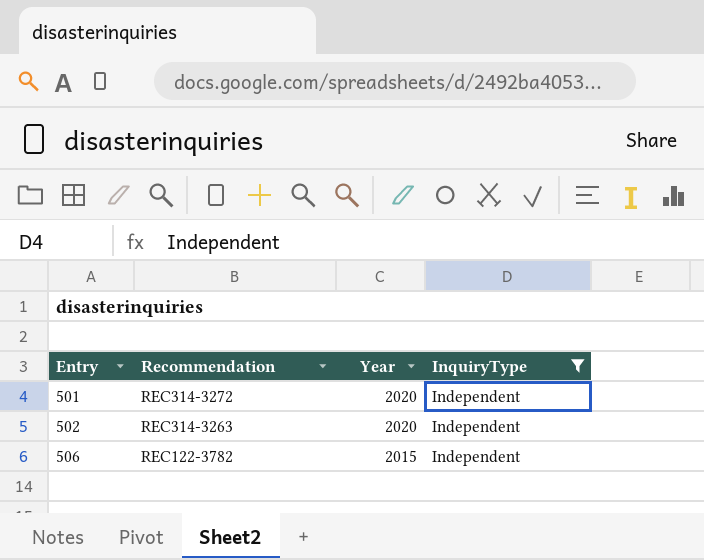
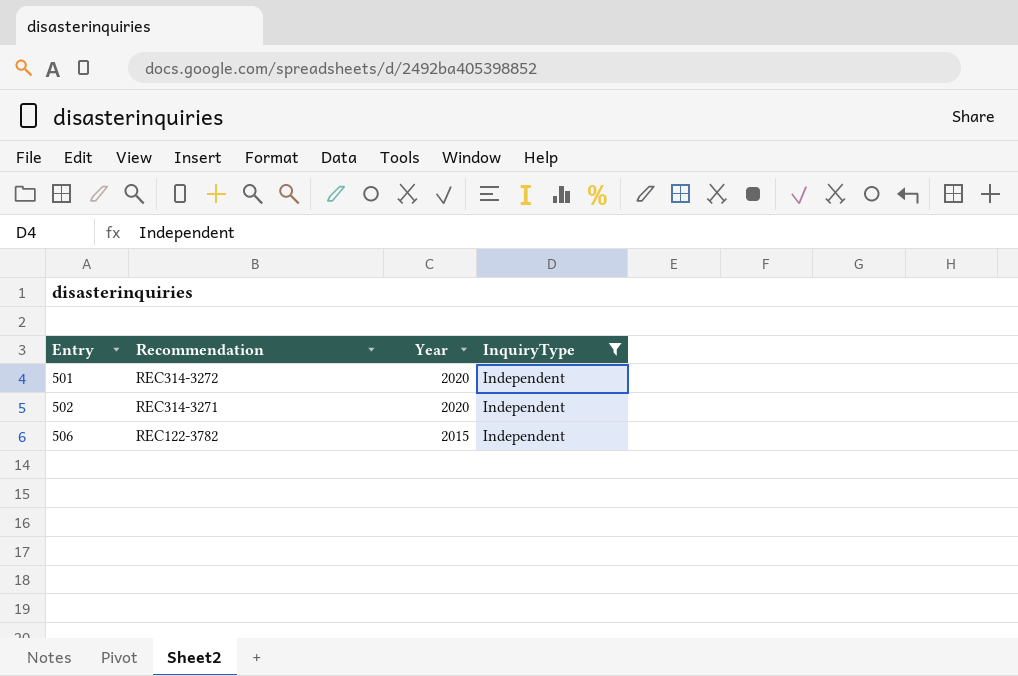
502 | Recommendation: REC314-3263 -> REC314-3271

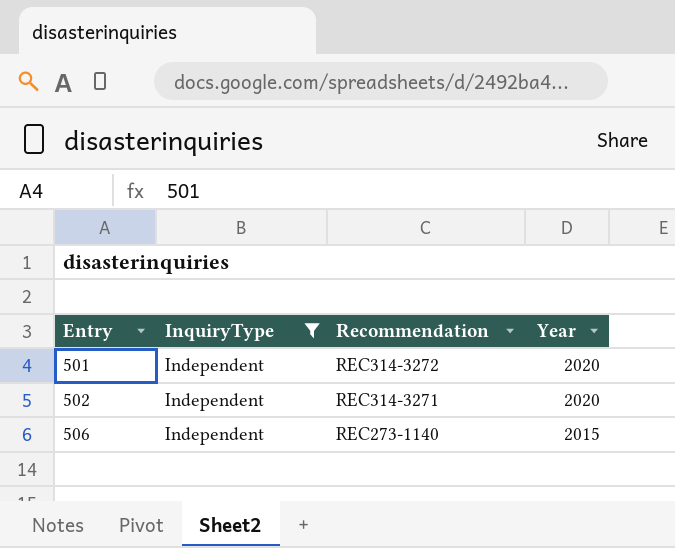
column InquiryType | position: 4 -> 2
506 | Recommendation: REC122-3782 -> REC273-1140

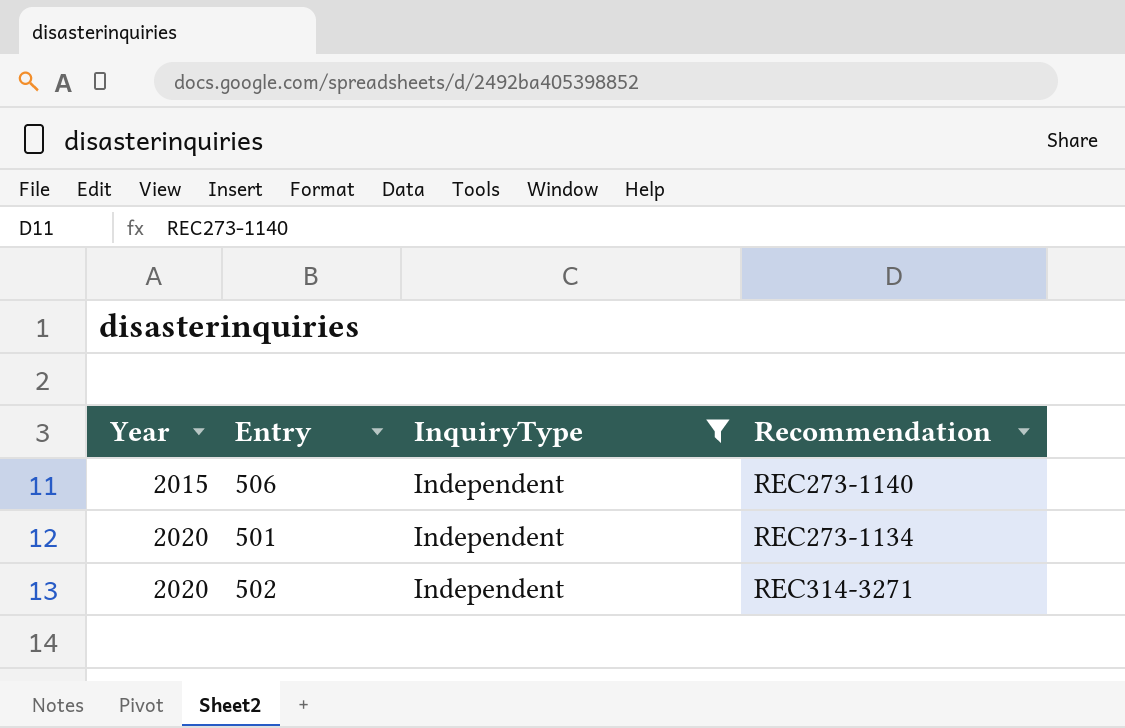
row order: Entry ascending -> Year ascending
column Year | position: 4 -> 1
501 | Recommendation: REC314-3272 -> REC273-1134

